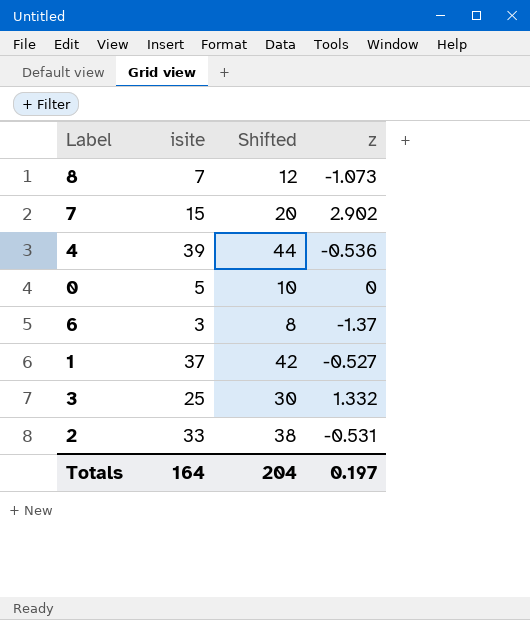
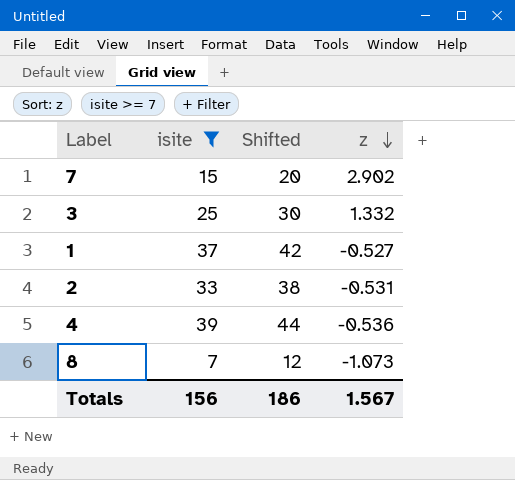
filter: none -> isite >= 7
row order: none -> z descending
Totals | isite: 164 -> 156
Totals | Shifted: 204 -> 186
Totals | z: 0.197 -> 1.567

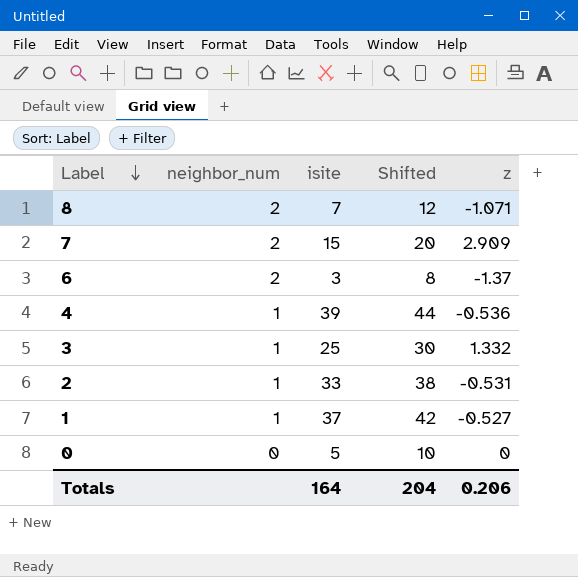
filter: isite >= 7 -> none
row order: z descending -> Label descending
column neighbor_num | position: none -> 2
8 | z: -1.073 -> -1.071
7 | z: 2.902 -> 2.909
Totals | isite: 156 -> 164
Totals | Shifted: 186 -> 204
Totals | z: 1.567 -> 0.206

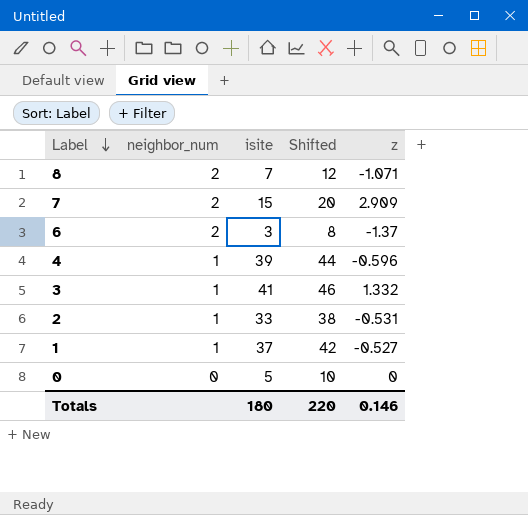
4 | z: -0.536 -> -0.596
3 | isite: 25 -> 41
3 | Shifted: 30 -> 46
Totals | isite: 164 -> 180
Totals | Shifted: 204 -> 220
Totals | z: 0.206 -> 0.146

